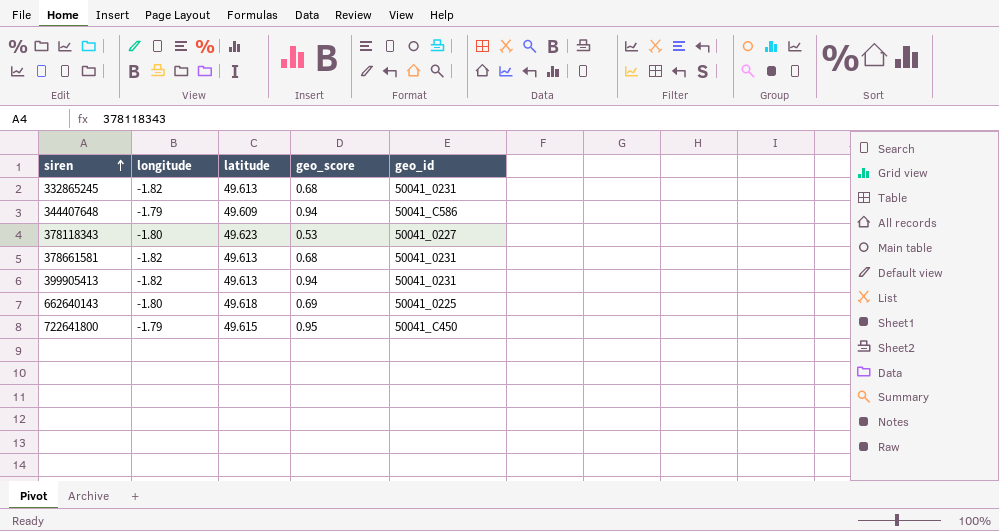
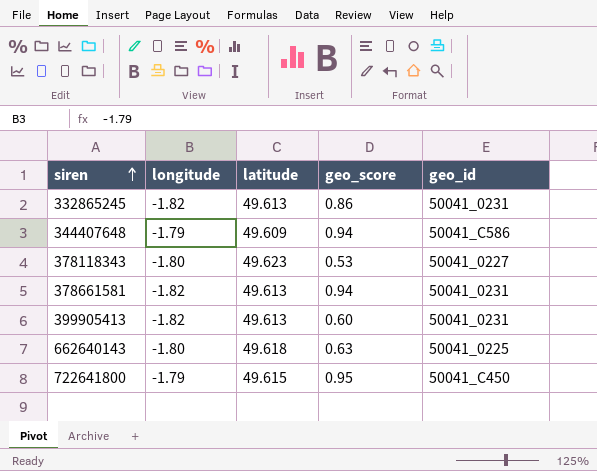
332865245 | geo_score: 0.68 -> 0.86
378661581 | geo_score: 0.68 -> 0.94
399905413 | geo_score: 0.94 -> 0.60
662640143 | geo_score: 0.69 -> 0.63

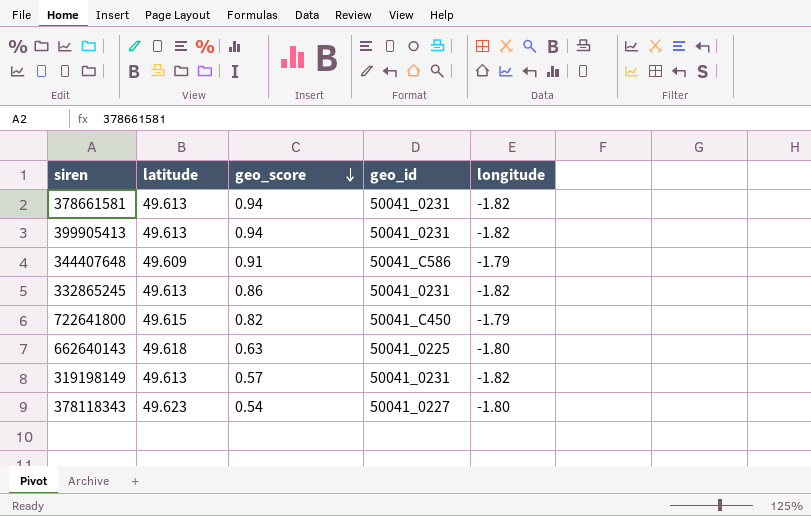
row order: siren ascending -> geo_score descending
column longitude | position: 2 -> 5
399905413 | geo_score: 0.60 -> 0.94
344407648 | geo_score: 0.94 -> 0.91
722641800 | geo_score: 0.95 -> 0.82
row 319198149: none -> 49.613 | 0.57 | 50041_0231 | -1.82
378118343 | geo_score: 0.53 -> 0.54

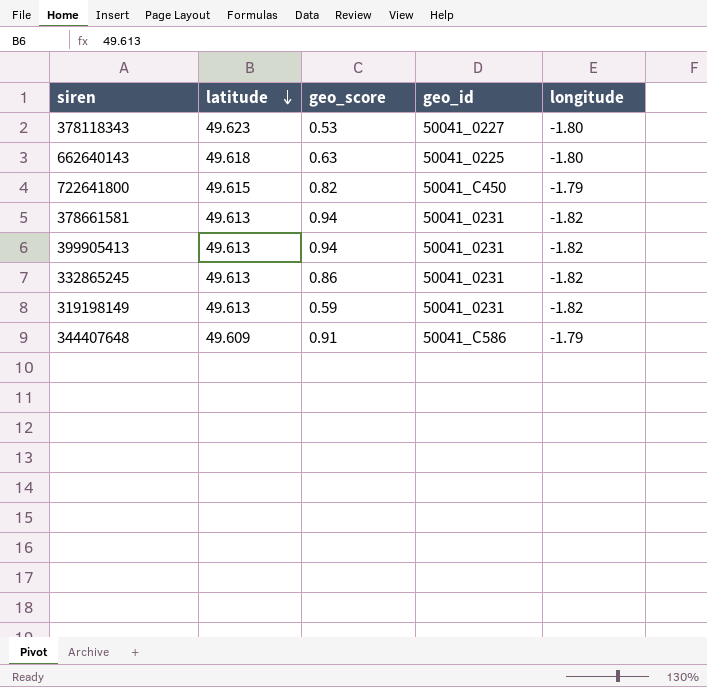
row order: geo_score descending -> latitude descending
378118343 | geo_score: 0.54 -> 0.53
319198149 | geo_score: 0.57 -> 0.59

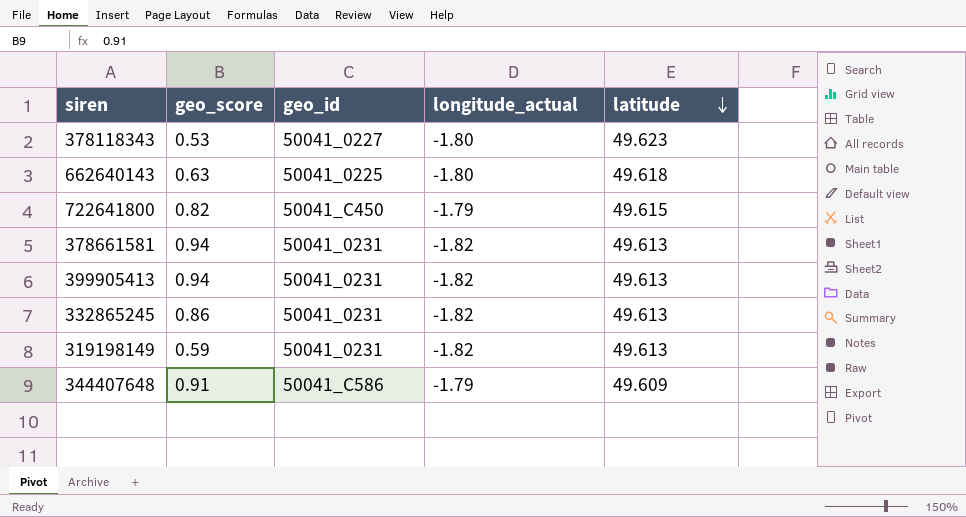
column name: longitude -> longitude_actual
column latitude | position: 2 -> 5

